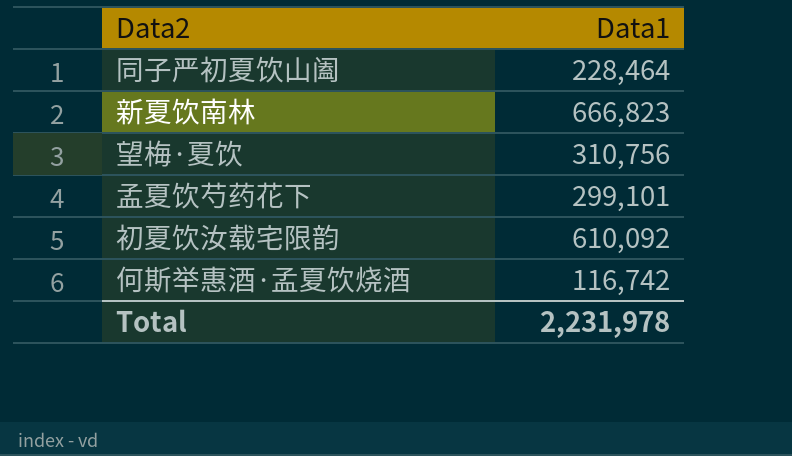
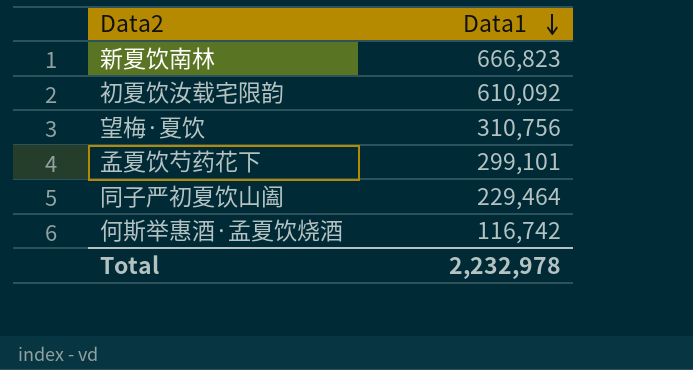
row order: none -> Data1 descending
同子严初夏饮山阖 | Data1: 228,464 -> 229,464
Total | Data1: 2,231,978 -> 2,232,978

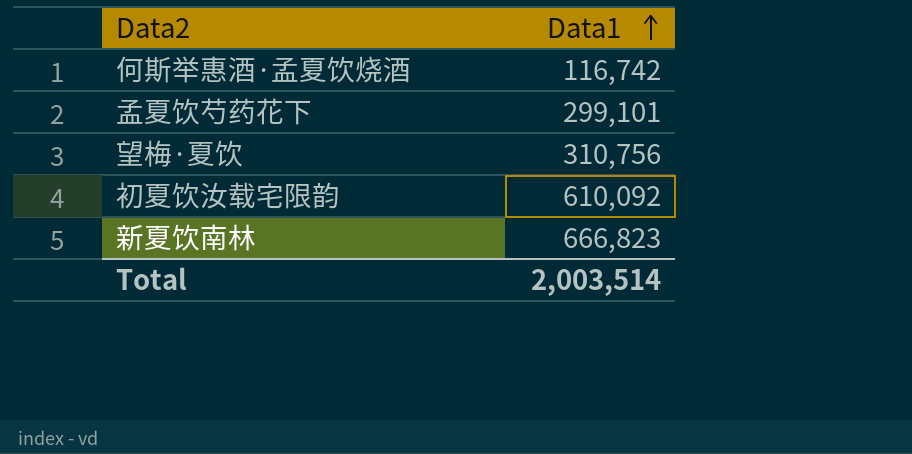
row order: Data1 descending -> Data1 ascending
row 同子严初夏饮山阖: 229,464 -> none
Total | Data1: 2,232,978 -> 2,003,514

